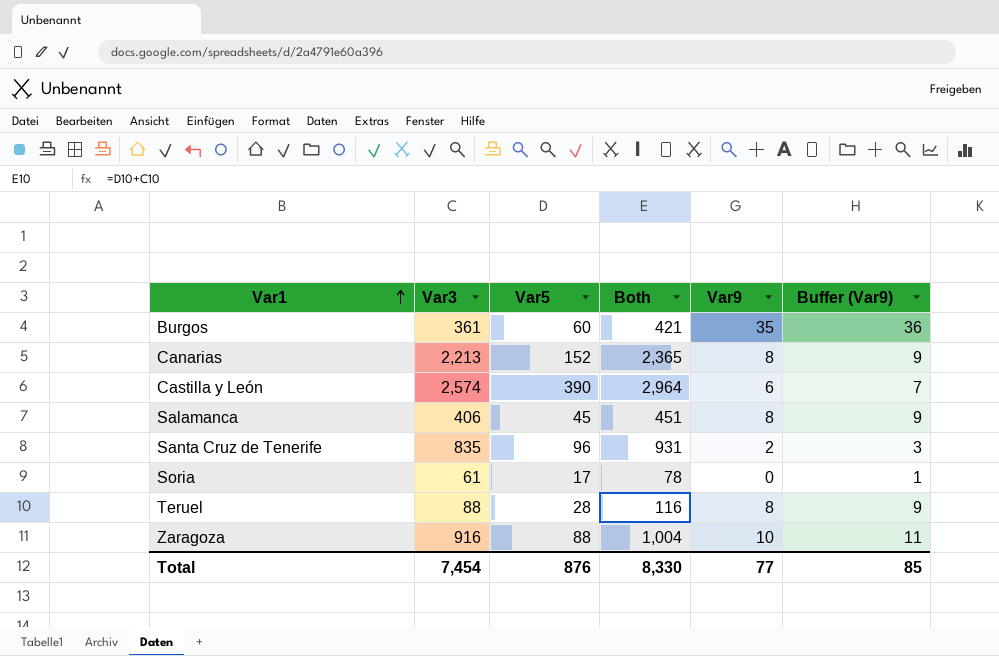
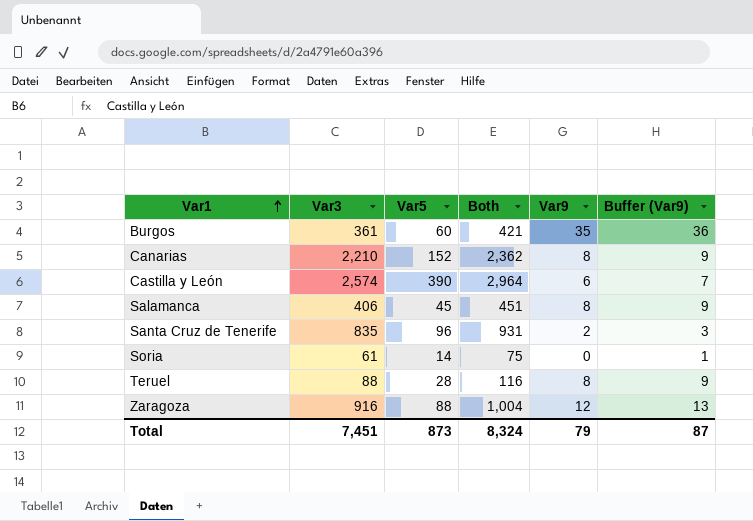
Canarias | Var3: 2,213 -> 2,210
Canarias | Both: 2,365 -> 2,362
Soria | Var5: 17 -> 14
Soria | Both: 78 -> 75
Zaragoza | Var9: 10 -> 12
Zaragoza | Buffer (Var9): 11 -> 13
Total | Var3: 7,454 -> 7,451
Total | Var5: 876 -> 873
Total | Both: 8,330 -> 8,324
Total | Var9: 77 -> 79
Total | Buffer (Var9): 85 -> 87

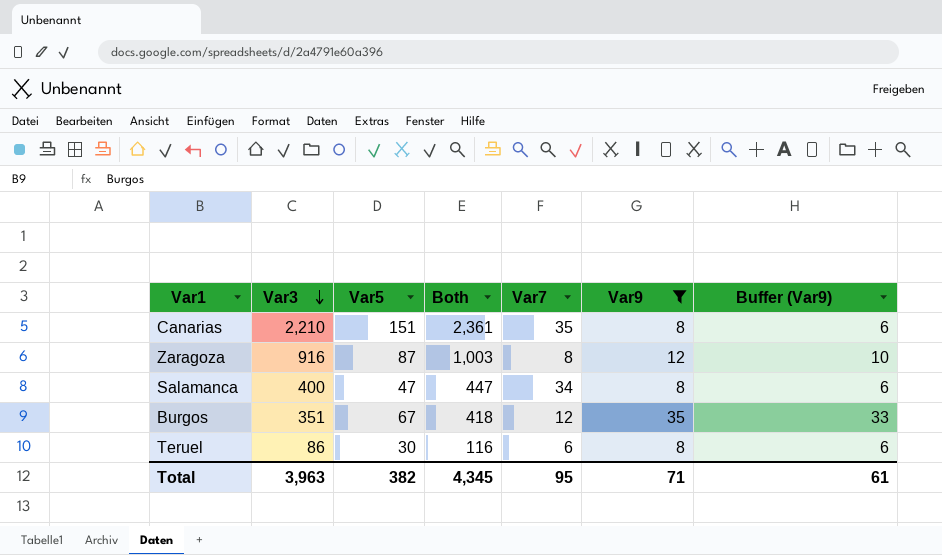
filter: none -> Var9 >= 8
row order: Var1 ascending -> Var3 descending
column Var7 | position: none -> 5
column Buffer (Var9) | formula: [Var9] + 1 -> [Var9] - 2
Canarias | Var5: 152 -> 151
Canarias | Both: 2,362 -> 2,361
Zaragoza | Var5: 88 -> 87
Zaragoza | Both: 1,004 -> 1,003
Salamanca | Var3: 406 -> 400
Salamanca | Var5: 45 -> 47
Salamanca | Both: 451 -> 447
Burgos | Var3: 361 -> 351
Burgos | Var5: 60 -> 67
Burgos | Both: 421 -> 418
Teruel | Var3: 88 -> 86
Teruel | Var5: 28 -> 30
Total | Var3: 7,451 -> 3,963
Total | Var5: 873 -> 382
Total | Both: 8,324 -> 4,345
Total | Var9: 79 -> 71
Total | Buffer (Var9): 87 -> 61

